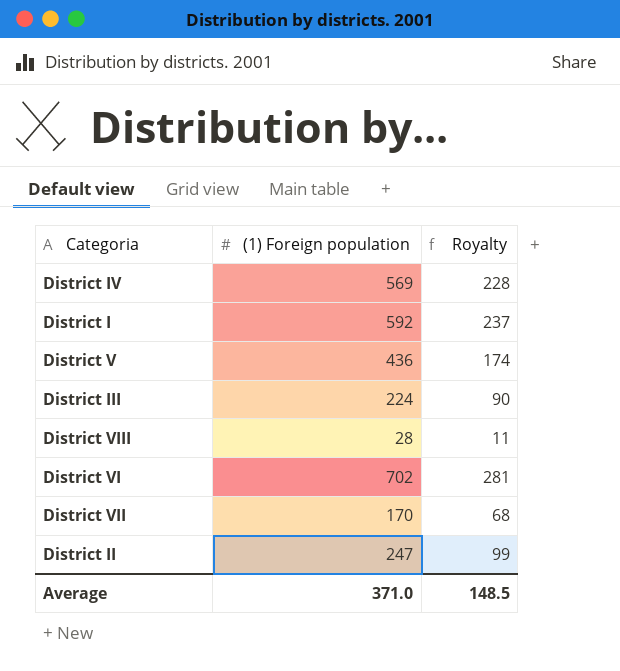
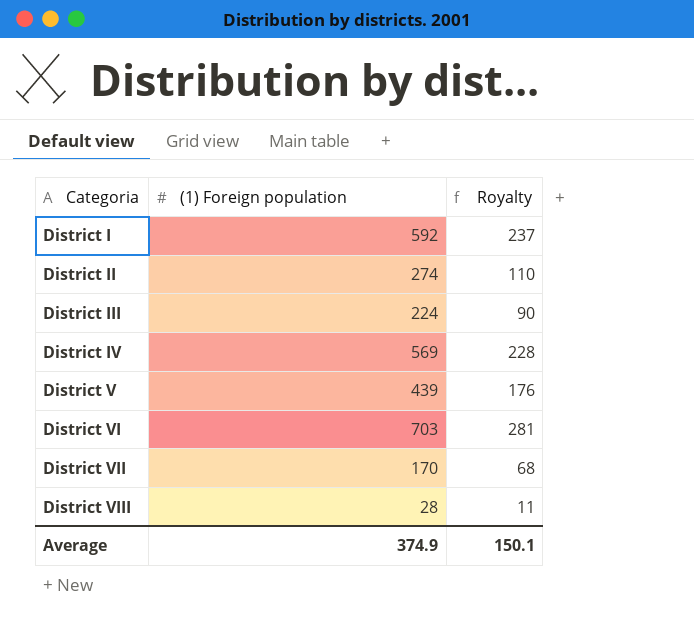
row order: none -> Categoria ascending
District II | (1) Foreign population: 247 -> 274
District II | Royalty: 99 -> 110
District V | (1) Foreign population: 436 -> 439
District V | Royalty: 174 -> 176
District VI | (1) Foreign population: 702 -> 703
Average | (1) Foreign population: 371.0 -> 374.9
Average | Royalty: 148.5 -> 150.1

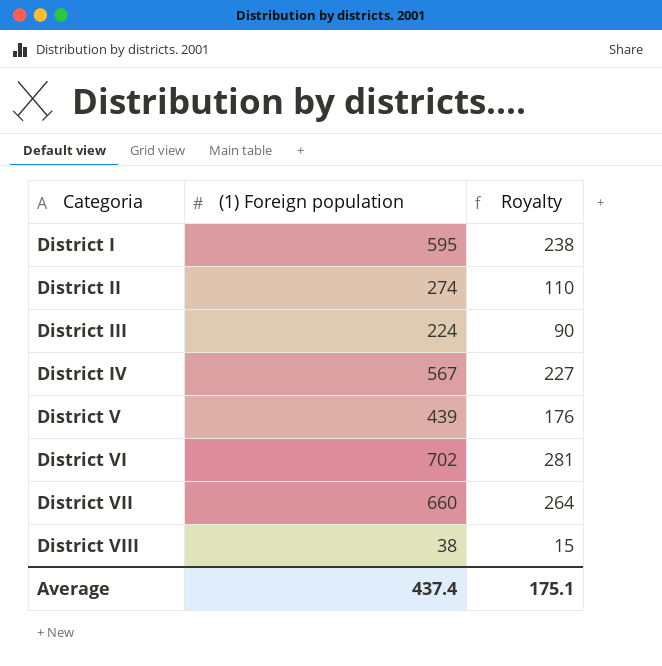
District I | (1) Foreign population: 592 -> 595
District I | Royalty: 237 -> 238
District IV | (1) Foreign population: 569 -> 567
District IV | Royalty: 228 -> 227
District VI | (1) Foreign population: 703 -> 702
District VII | (1) Foreign population: 170 -> 660
District VII | Royalty: 68 -> 264
District VIII | (1) Foreign population: 28 -> 38
District VIII | Royalty: 11 -> 15
Average | (1) Foreign population: 374.9 -> 437.4
Average | Royalty: 150.1 -> 175.1

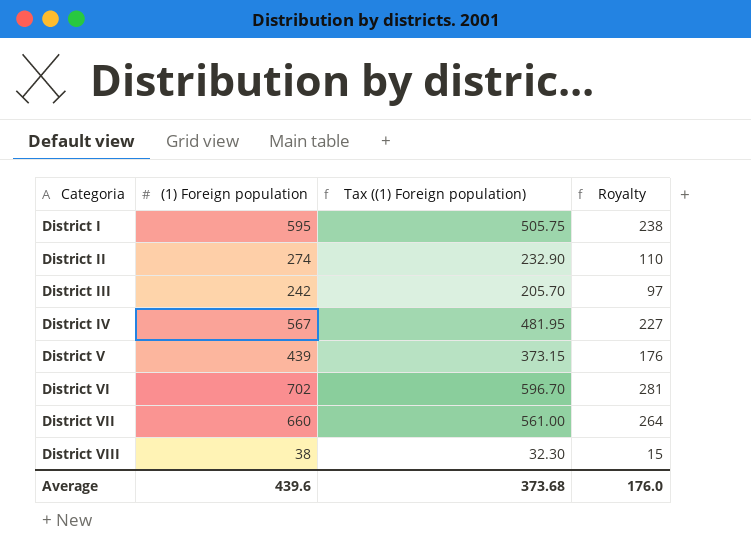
column Tax ((1) Foreign population) | formula: none -> [(1) Foreign population] * 0.85
District III | (1) Foreign population: 224 -> 242
District III | Royalty: 90 -> 97
Average | (1) Foreign population: 437.4 -> 439.6
Average | Royalty: 175.1 -> 176.0

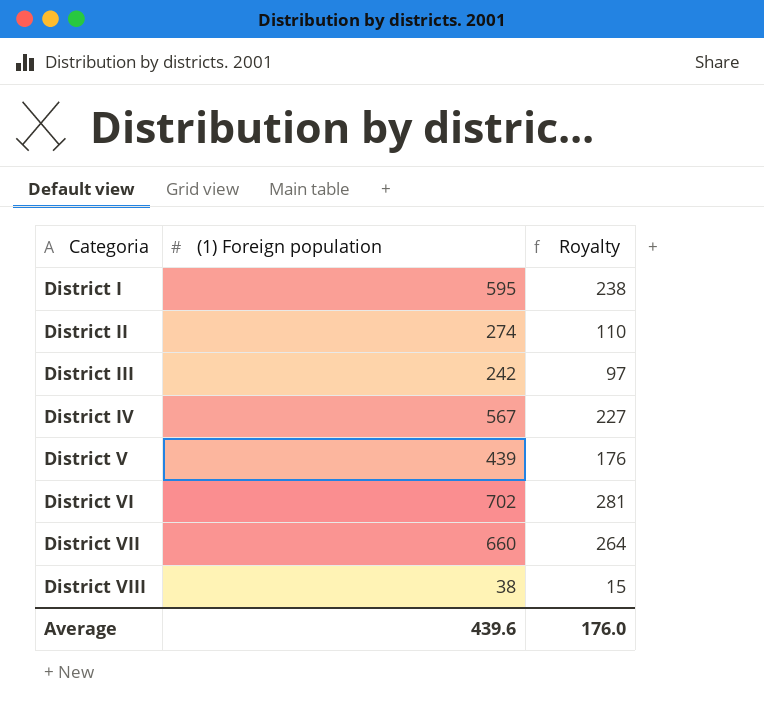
column Tax ((1) Foreign population) | formula: [(1) Foreign population] * 0.85 -> none

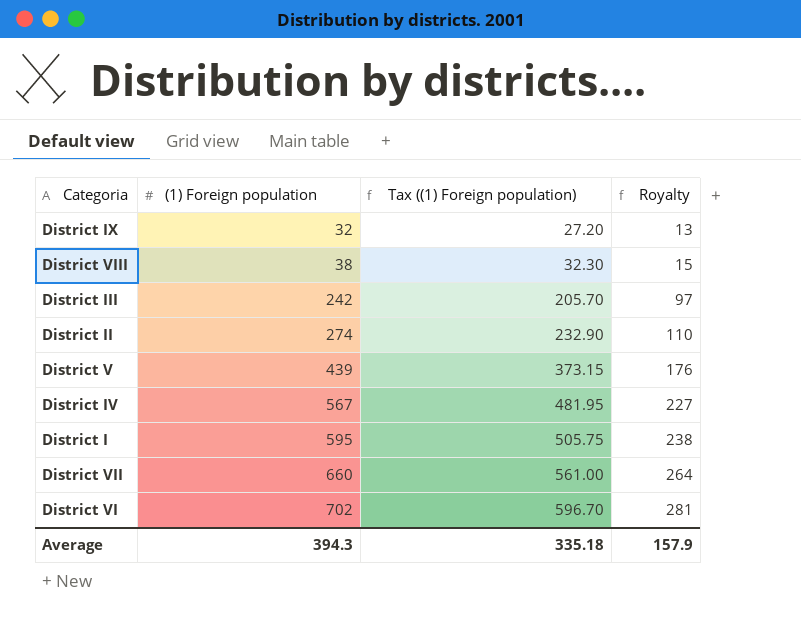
row order: Categoria ascending -> (1) Foreign population ascending
column Tax ((1) Foreign population) | formula: none -> [(1) Foreign population] * 0.85
row District IX: none -> 32 | 27.20 | 13
Average | (1) Foreign population: 439.6 -> 394.3
Average | Royalty: 176.0 -> 157.9

